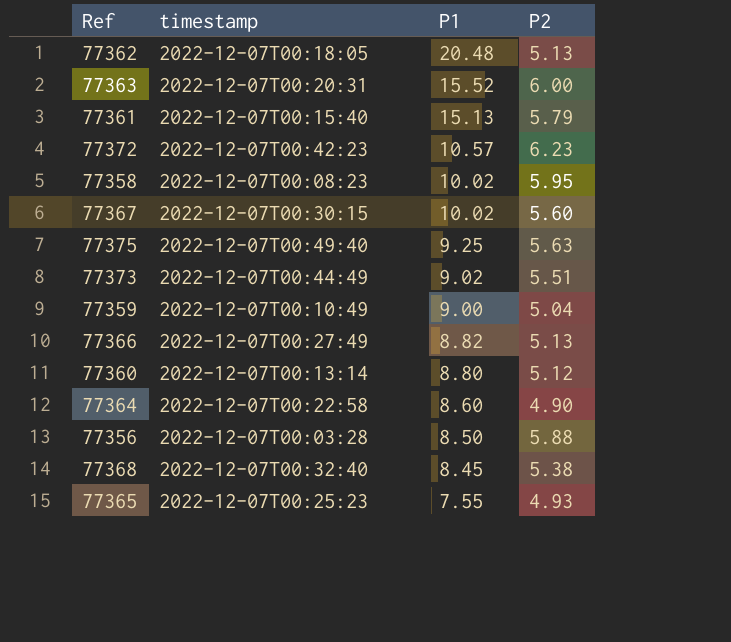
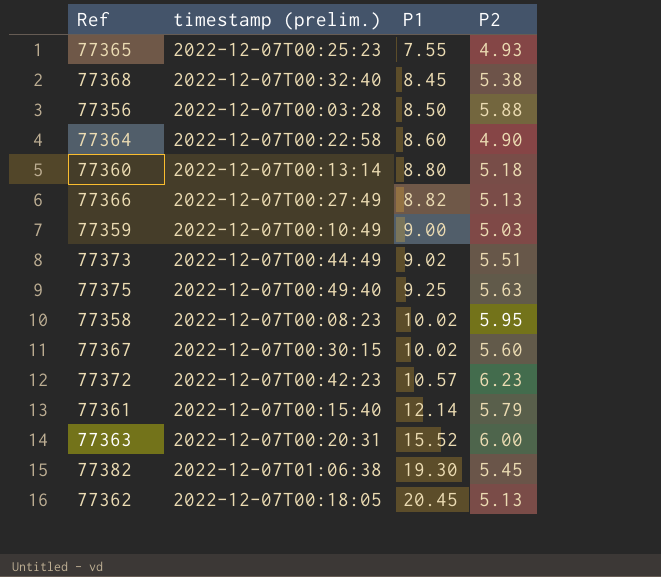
row order: P1 descending -> P1 ascending
column name: timestamp -> timestamp (prelim.)
77360 | P2: 5.12 -> 5.18
77359 | P2: 5.04 -> 5.03
77361 | P1: 15.13 -> 12.14
row 77382: none -> 2022-12-07T01:06:38 | 19.30 | 5.45
77362 | P1: 20.48 -> 20.45

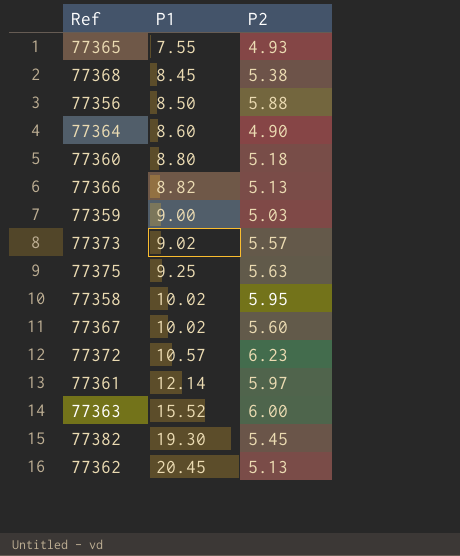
column timestamp (prelim.) | position: 2 -> none
77373 | P2: 5.51 -> 5.57
77361 | P2: 5.79 -> 5.97

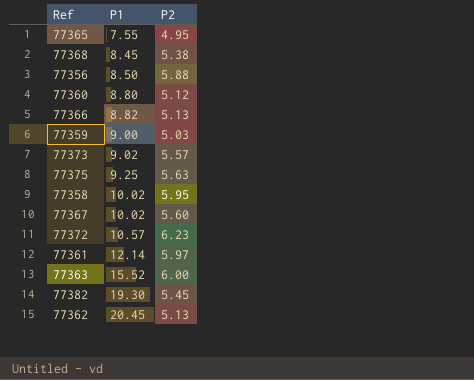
row 77364: 8.60 | 4.90 -> none
77365 | P2: 4.93 -> 4.95
77360 | P2: 5.18 -> 5.12

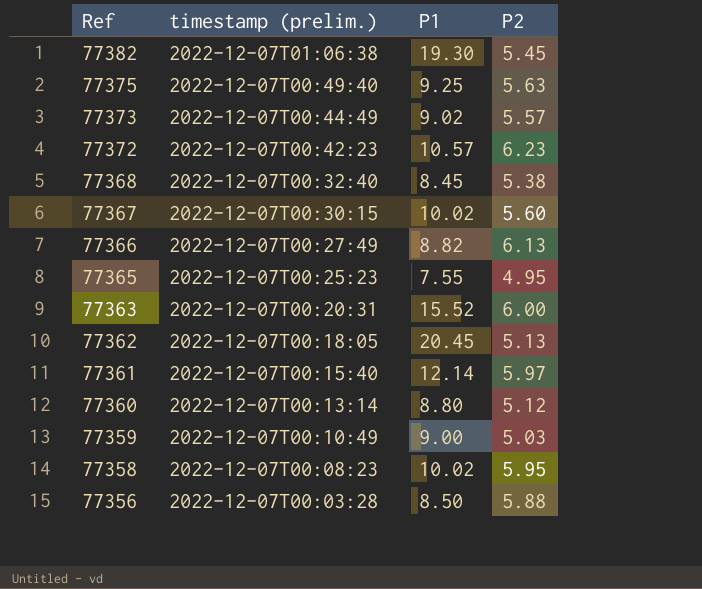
row order: P1 ascending -> Ref descending
column timestamp (prelim.) | position: none -> 2
77366 | P2: 5.13 -> 6.13

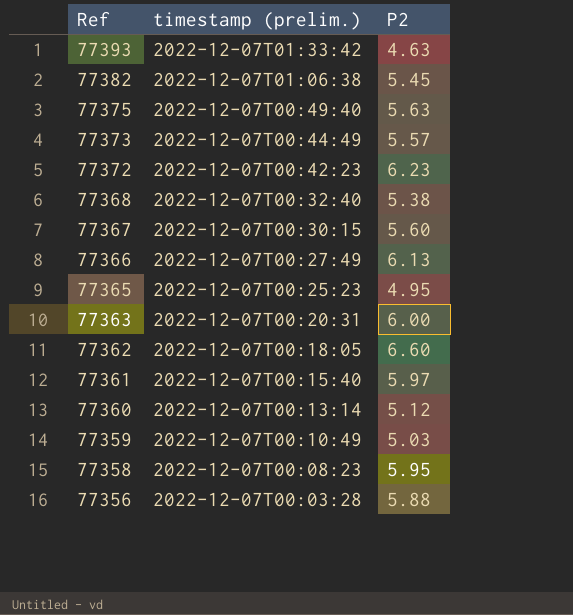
column P1 | position: 3 -> none
row 77393: none -> 2022-12-07T01:33:42 | 4.63
77362 | P2: 5.13 -> 6.60

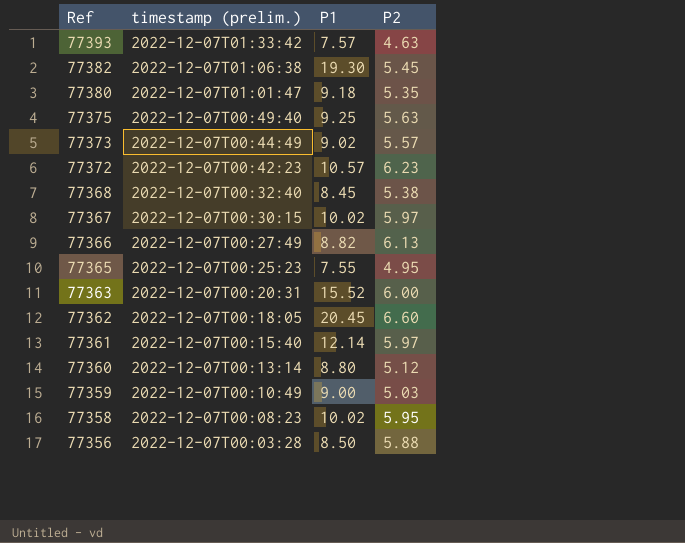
column P1 | position: none -> 3
row 77380: none -> 2022-12-07T01:01:47 | 9.18 | 5.35
77367 | P2: 5.60 -> 5.97

